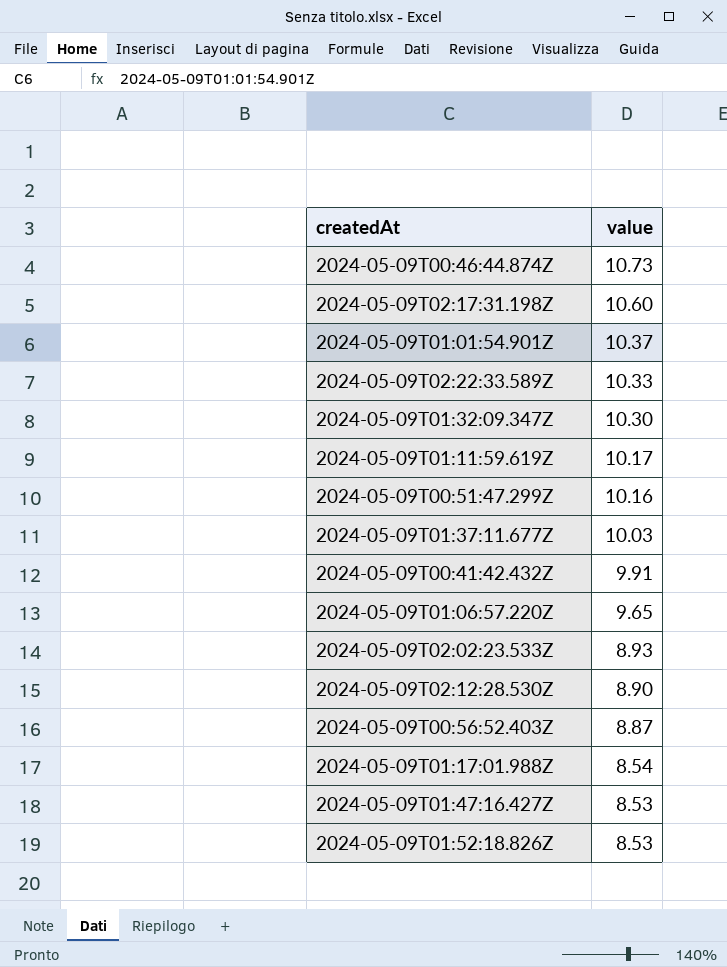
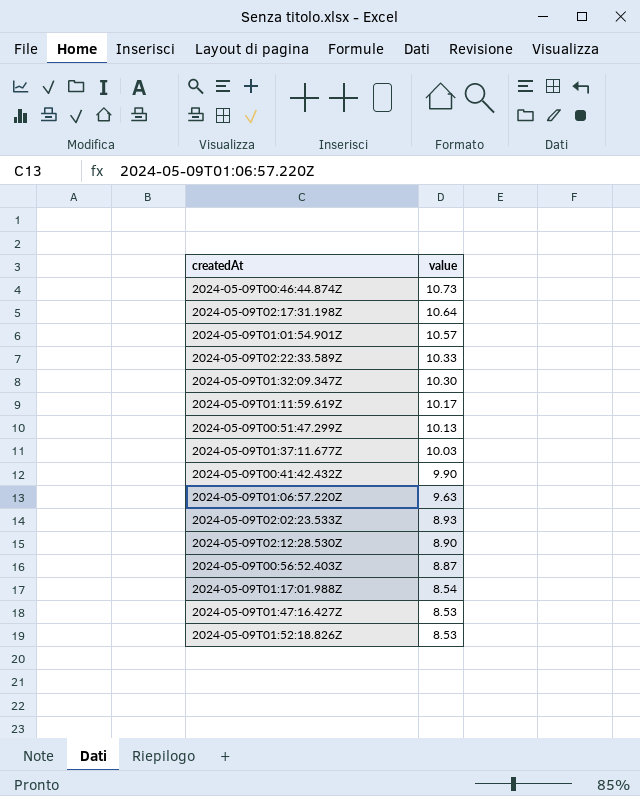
2024-05-09T02:17:31.198Z | value: 10.60 -> 10.64
2024-05-09T01:01:54.901Z | value: 10.37 -> 10.57
2024-05-09T00:51:47.299Z | value: 10.16 -> 10.13
2024-05-09T00:41:42.432Z | value: 9.91 -> 9.90
2024-05-09T01:06:57.220Z | value: 9.65 -> 9.63

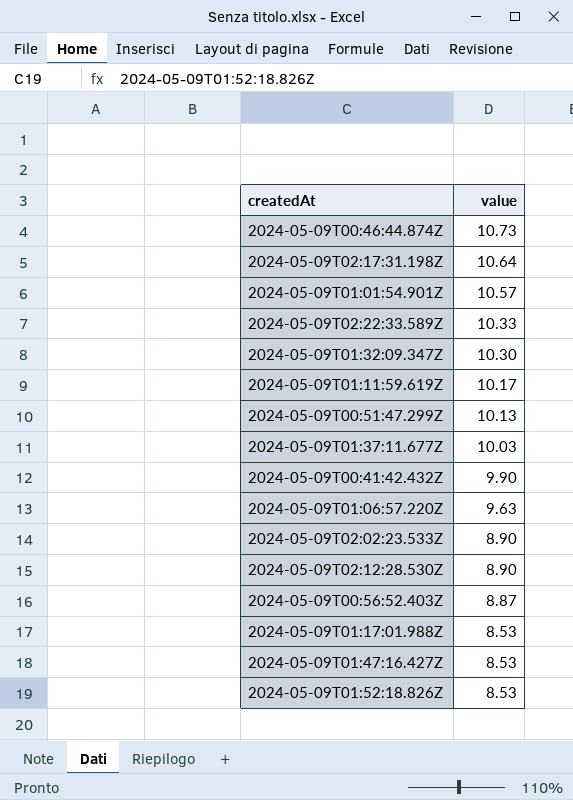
2024-05-09T02:02:23.533Z | value: 8.93 -> 8.90
2024-05-09T01:17:01.988Z | value: 8.54 -> 8.53

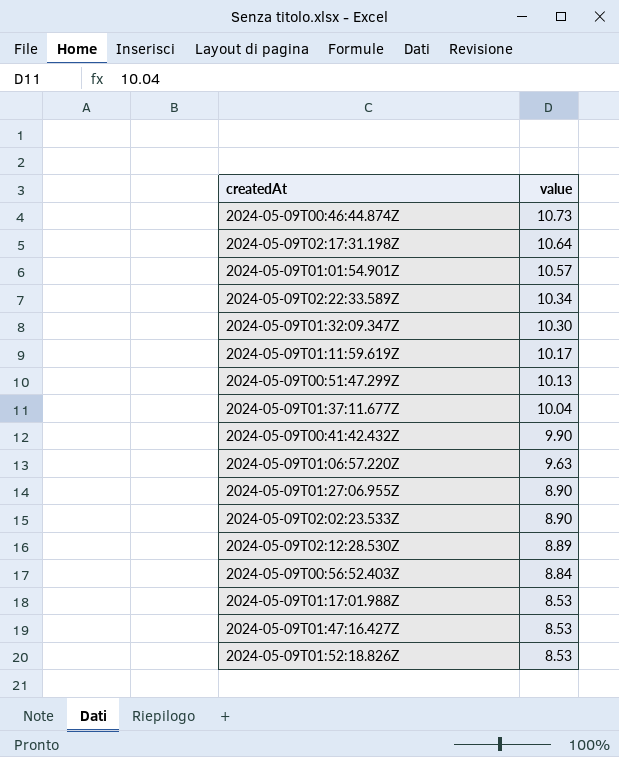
2024-05-09T02:22:33.589Z | value: 10.33 -> 10.34
2024-05-09T01:37:11.677Z | value: 10.03 -> 10.04
row 2024-05-09T01:27:06.955Z: none -> 8.90
2024-05-09T02:12:28.530Z | value: 8.90 -> 8.89
2024-05-09T00:56:52.403Z | value: 8.87 -> 8.84

